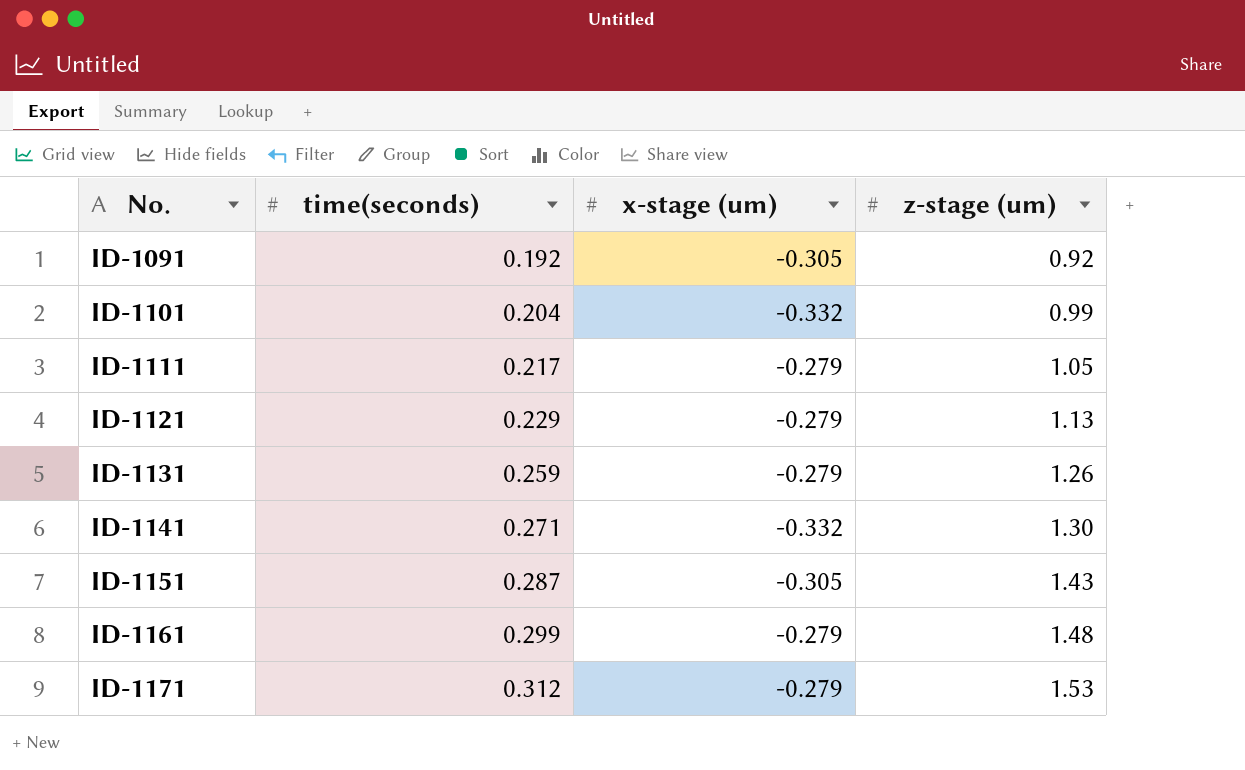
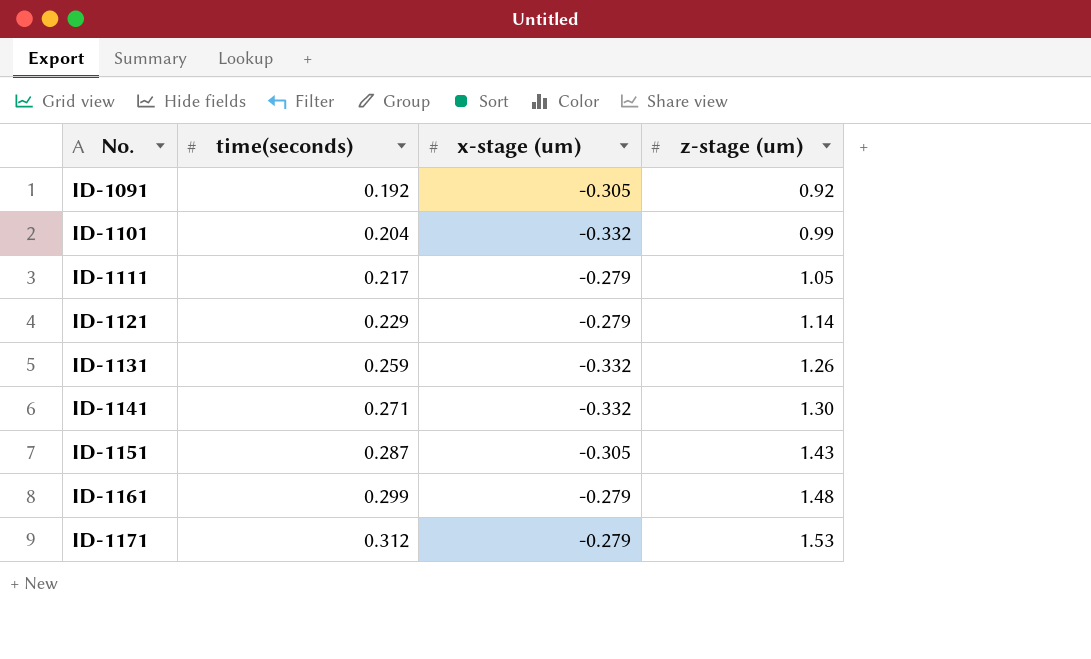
ID-1121 | z-stage (um): 1.13 -> 1.14
ID-1131 | x-stage (um): -0.279 -> -0.332

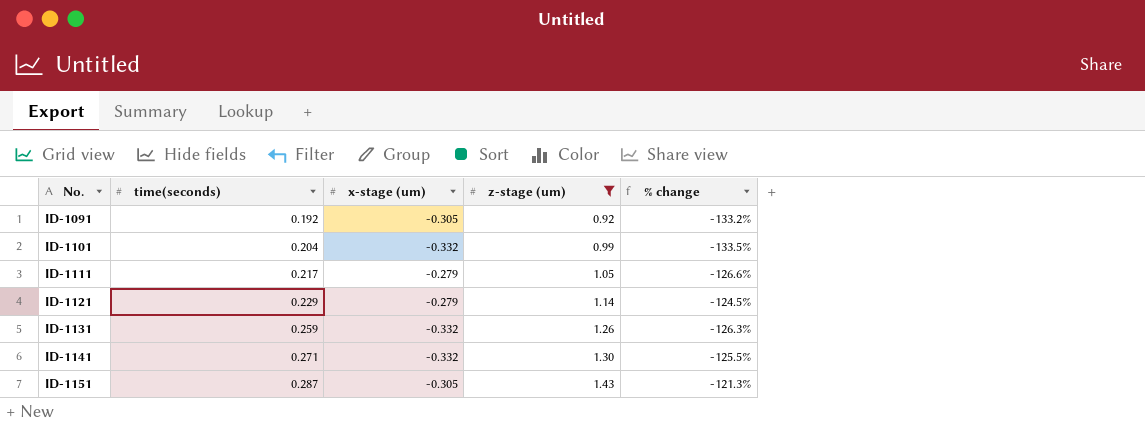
filter: none -> z-stage (um) <= 1.43
column % change | formula: none -> ([x-stage (um)] - [z-stage (um)]) / [z-stage (um)]

